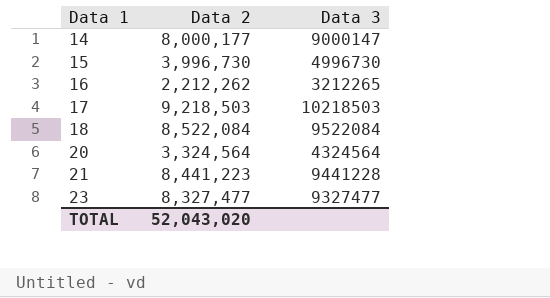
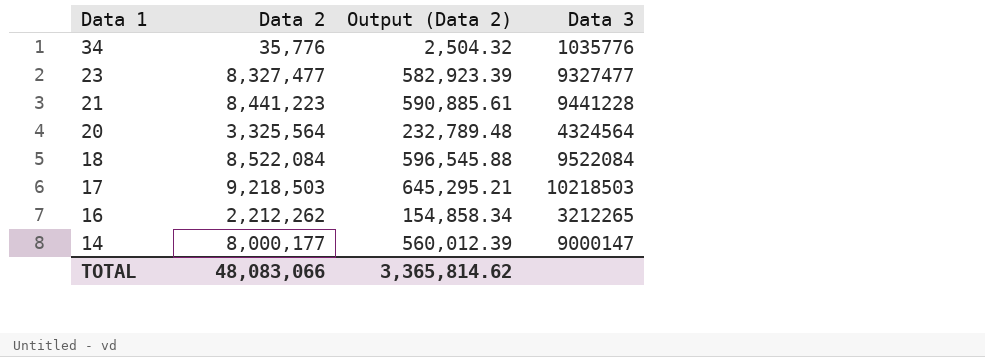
row order: Data 1 ascending -> Data 1 descending
column Output (Data 2) | formula: none -> [Data 2] * 0.07
row 15: 3,996,730 | 4996730 -> none
row 34: none -> 35,776 | 2,504.32 | 1035776
20 | Data 2: 3,324,564 -> 3,325,564
TOTAL | Data 2: 52,043,020 -> 48,083,066

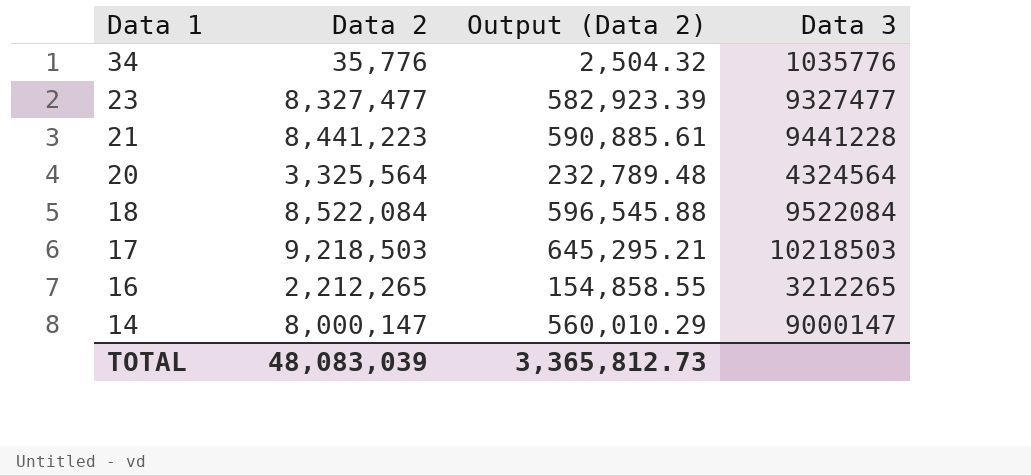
16 | Data 2: 2,212,262 -> 2,212,265
16 | Output (Data 2): 154,858.34 -> 154,858.55
14 | Data 2: 8,000,177 -> 8,000,147
14 | Output (Data 2): 560,012.39 -> 560,010.29
TOTAL | Data 2: 48,083,066 -> 48,083,039
TOTAL | Output (Data 2): 3,365,814.62 -> 3,365,812.73

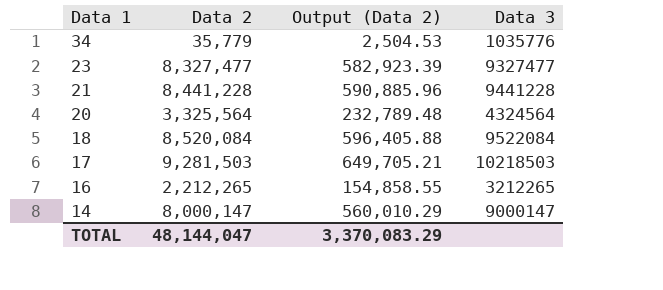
34 | Data 2: 35,776 -> 35,779
34 | Output (Data 2): 2,504.32 -> 2,504.53
21 | Data 2: 8,441,223 -> 8,441,228
21 | Output (Data 2): 590,885.61 -> 590,885.96
18 | Data 2: 8,522,084 -> 8,520,084
18 | Output (Data 2): 596,545.88 -> 596,405.88
17 | Data 2: 9,218,503 -> 9,281,503
17 | Output (Data 2): 645,295.21 -> 649,705.21
TOTAL | Data 2: 48,083,039 -> 48,144,047
TOTAL | Output (Data 2): 3,365,812.73 -> 3,370,083.29

